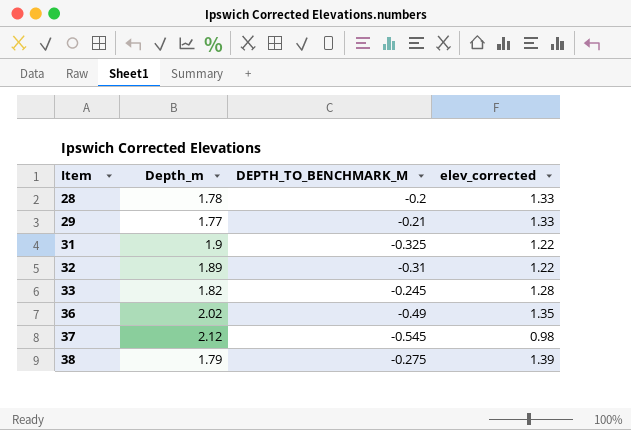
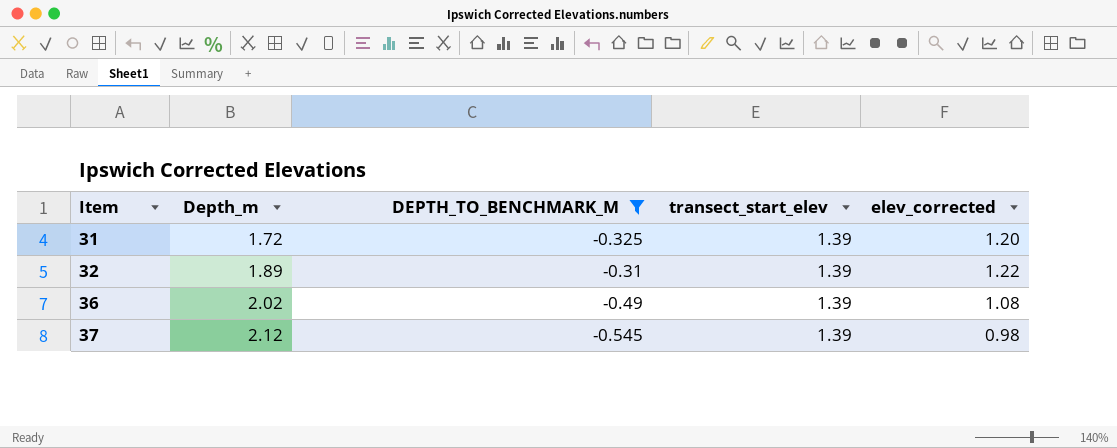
filter: none -> DEPTH_TO_BENCHMARK_M <= -0.31
column transect_start_elev | position: none -> 4
31 | Depth_m: 1.9 -> 1.72
31 | elev_corrected: 1.22 -> 1.20
36 | elev_corrected: 1.35 -> 1.08

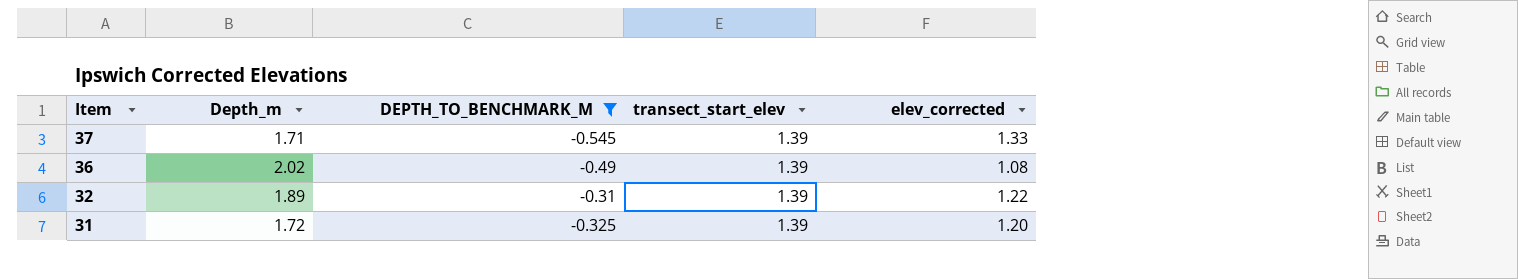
row order: Item ascending -> Item descending
37 | Depth_m: 2.12 -> 1.71
37 | elev_corrected: 0.98 -> 1.33

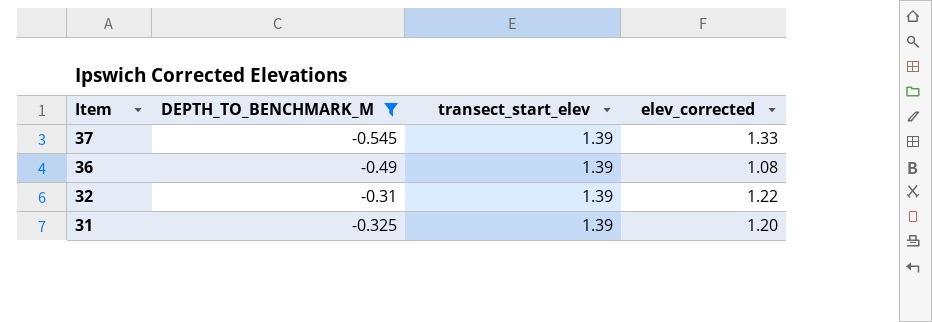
column Depth_m | position: 2 -> none

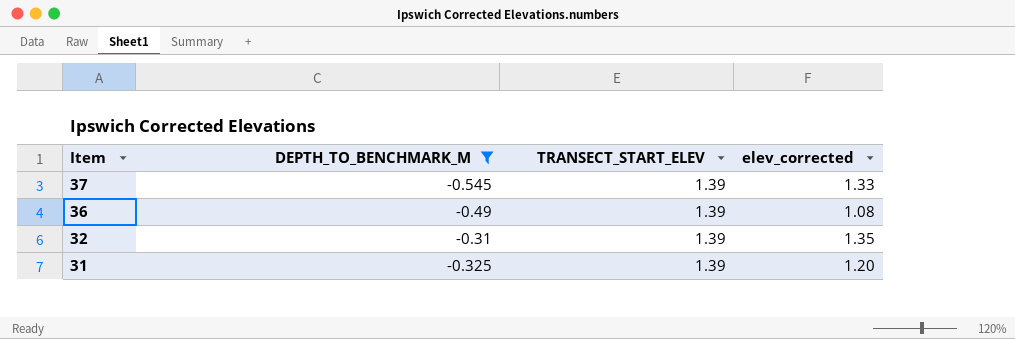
column name: transect_start_elev -> TRANSECT_START_ELEV
32 | elev_corrected: 1.22 -> 1.35

